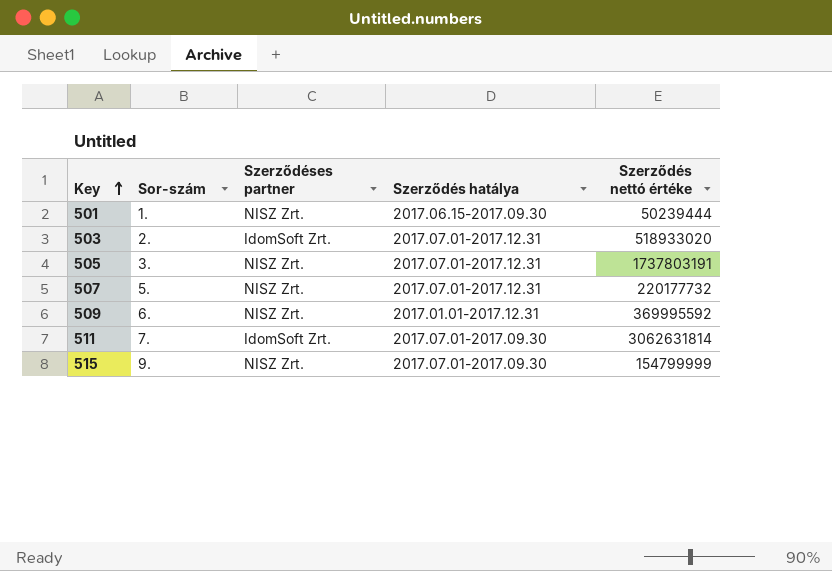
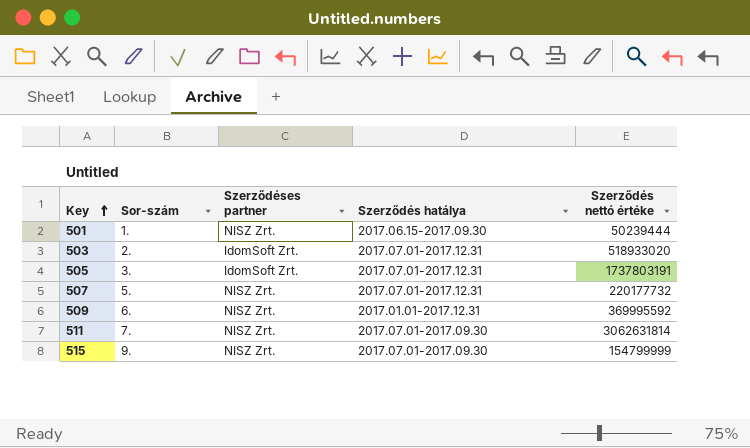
505 | Szerződéses partner: NISZ Zrt. -> IdomSoft Zrt.
511 | Szerződéses partner: IdomSoft Zrt. -> NISZ Zrt.

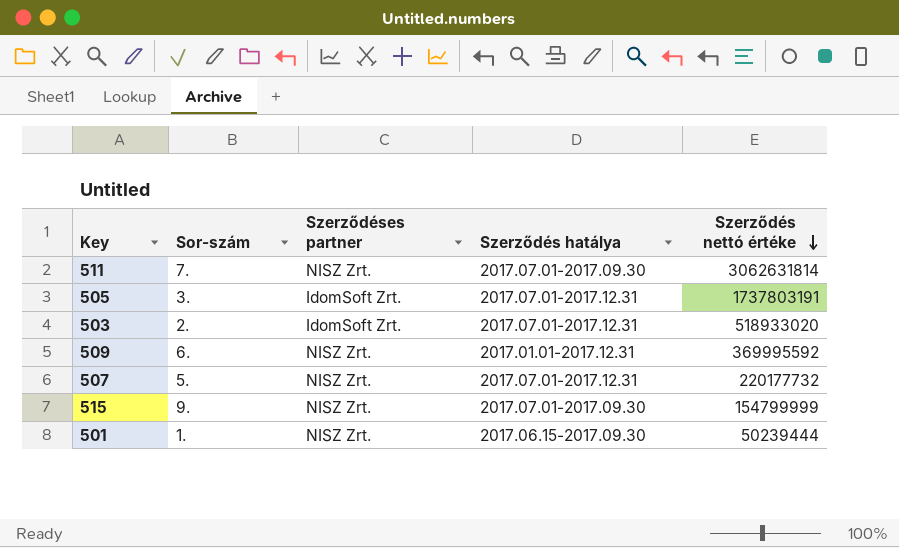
row order: Key ascending -> Szerződés nettó értéke descending

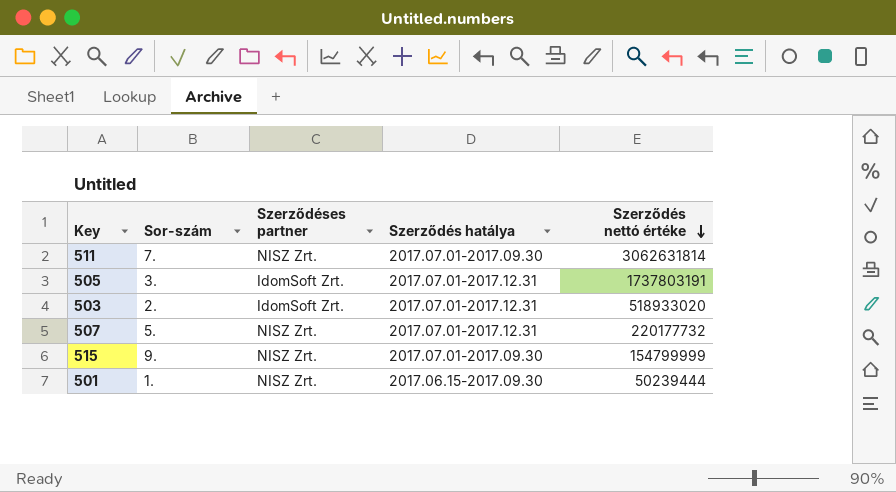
row 509: 6. | NISZ Zrt. | 2017.01.01-2017.12.31 | 369995592 -> none

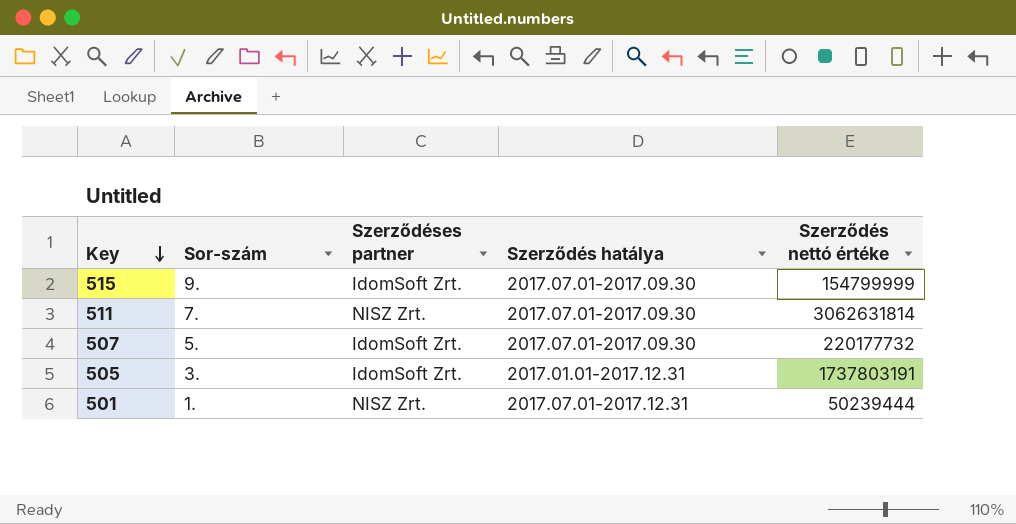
row order: Szerződés nettó értéke descending -> Key descending
row 503: 2. | IdomSoft Zrt. | 2017.07.01-2017.12.31 | 518933020 -> none
515 | Szerződéses partner: NISZ Zrt. -> IdomSoft Zrt.
507 | Szerződéses partner: NISZ Zrt. -> IdomSoft Zrt.
507 | Szerződés hatálya: 2017.07.01-2017.12.31 -> 2017.07.01-2017.09.30
505 | Szerződés hatálya: 2017.07.01-2017.12.31 -> 2017.01.01-2017.12.31
501 | Szerződés hatálya: 2017.06.15-2017.09.30 -> 2017.07.01-2017.12.31

